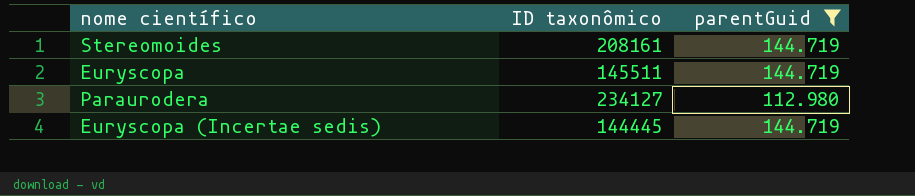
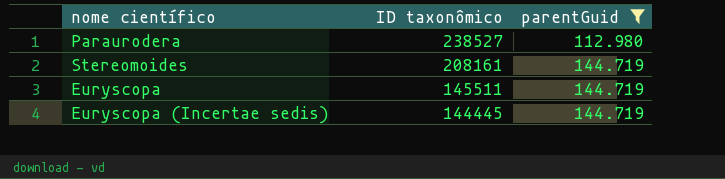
row order: none -> ID taxonômico descending
Paraurodera | ID taxonômico: 234127 -> 238527

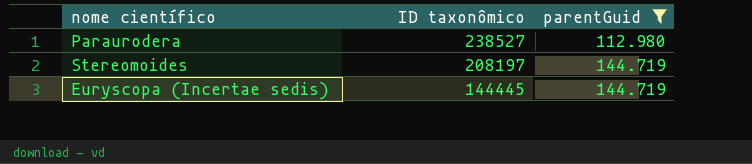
row Euryscopa: 145511 | 144.719 -> none
Stereomoides | ID taxonômico: 208161 -> 208197

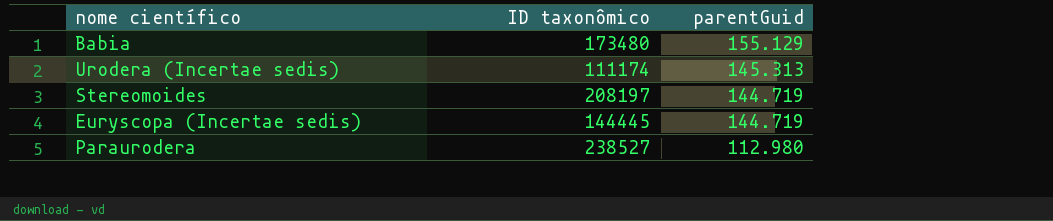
filter: parentGuid <= 144.719 -> none
row order: ID taxonômico descending -> parentGuid descending

